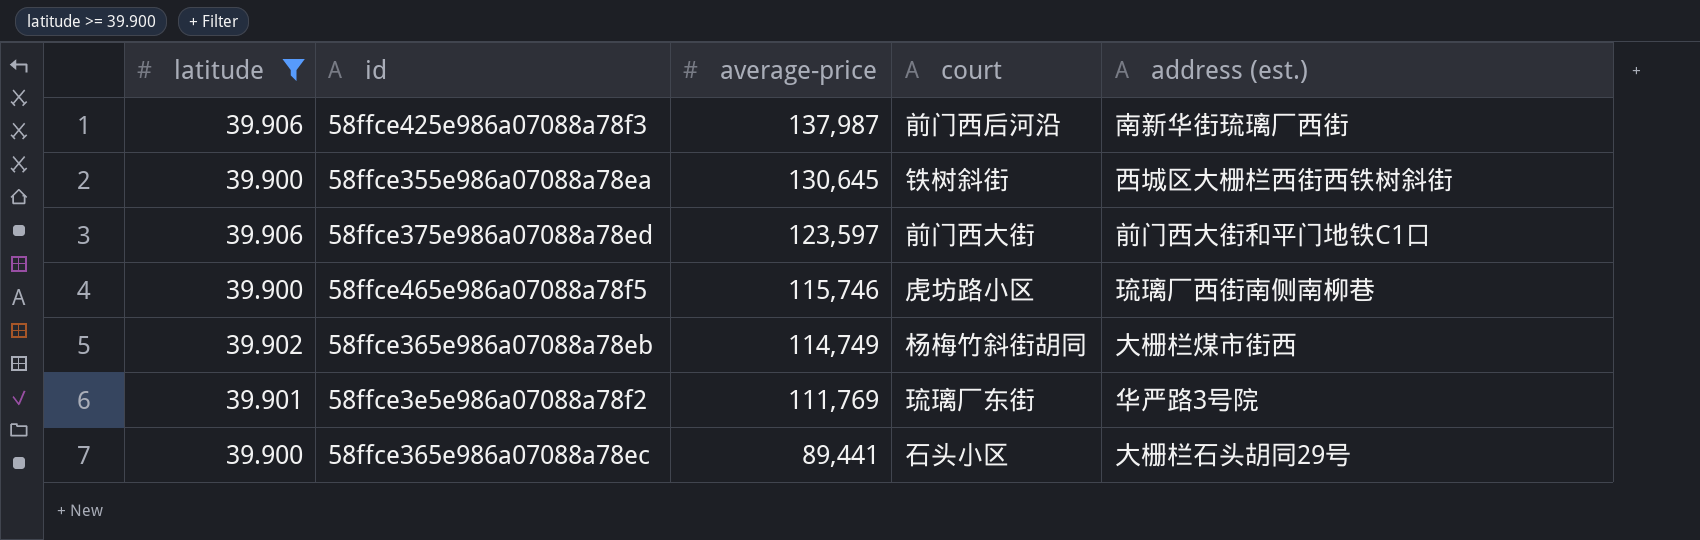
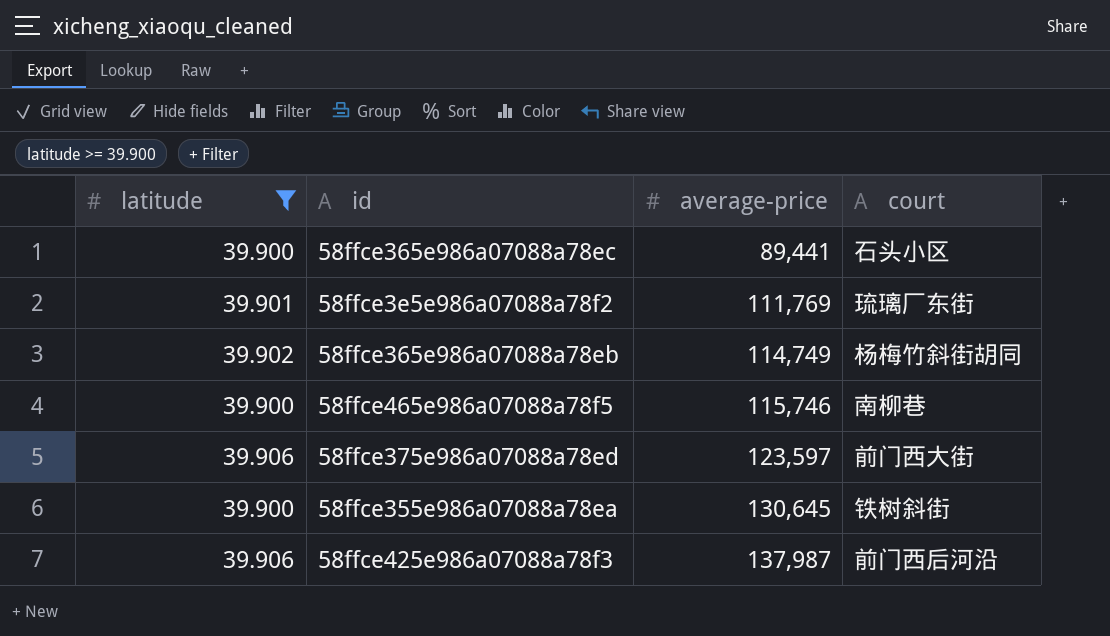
row order: average-price descending -> average-price ascending
column address (est.) | position: 5 -> none
58ffce465e986a07088a78f5 | court: 虎坊路小区 -> 南柳巷

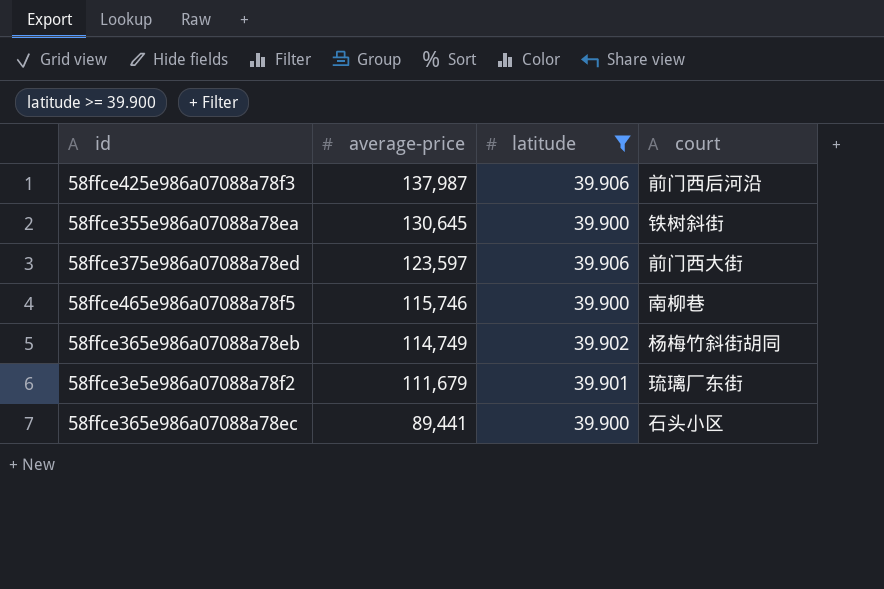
row order: average-price ascending -> average-price descending
column latitude | position: 1 -> 3
58ffce3e5e986a07088a78f2 | average-price: 111,769 -> 111,679

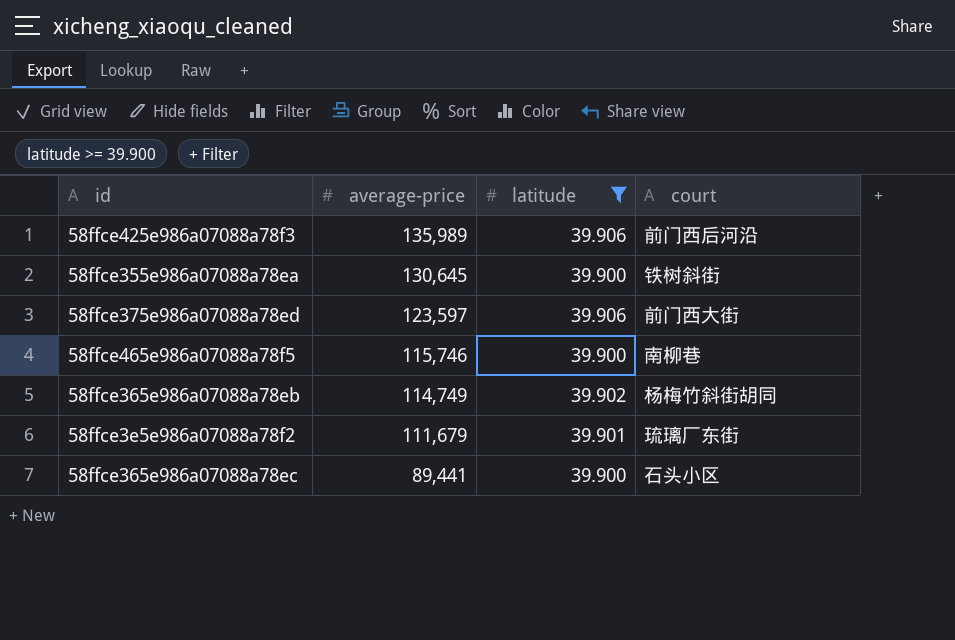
58ffce425e986a07088a78f3 | average-price: 137,987 -> 135,989

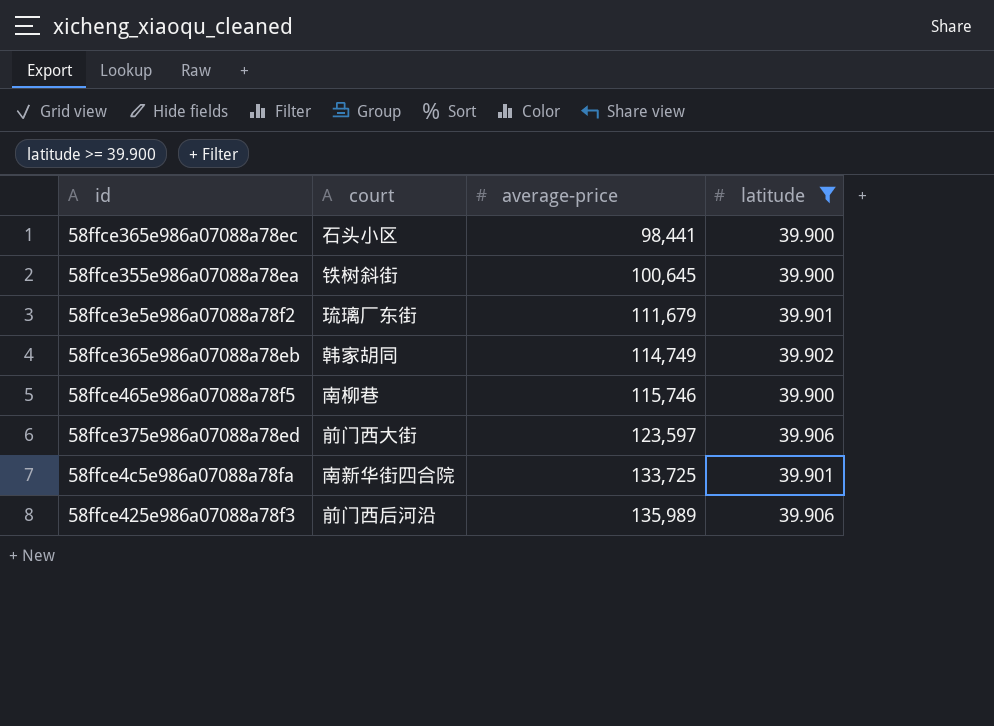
row order: average-price descending -> average-price ascending
column court | position: 4 -> 2
58ffce365e986a07088a78ec | average-price: 89,441 -> 98,441
58ffce355e986a07088a78ea | average-price: 130,645 -> 100,645
58ffce365e986a07088a78eb | court: 杨梅竹斜街胡同 -> 韩家胡同
row 58ffce4c5e986a07088a78fa: none -> 南新华街四合院 | 133,725 | 39.901

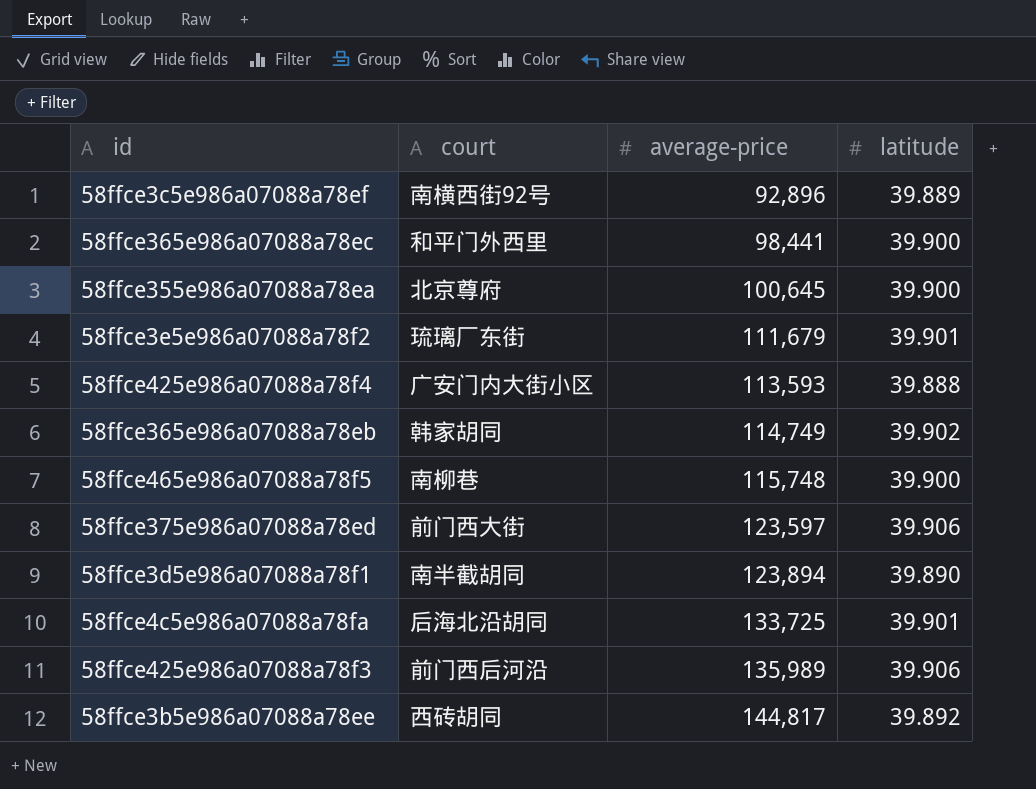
filter: latitude >= 39.900 -> none
58ffce365e986a07088a78ec | court: 石头小区 -> 和平门外西里
58ffce355e986a07088a78ea | court: 铁树斜街 -> 北京尊府
58ffce465e986a07088a78f5 | average-price: 115,746 -> 115,748
58ffce4c5e986a07088a78fa | court: 南新华街四合院 -> 后海北沿胡同

